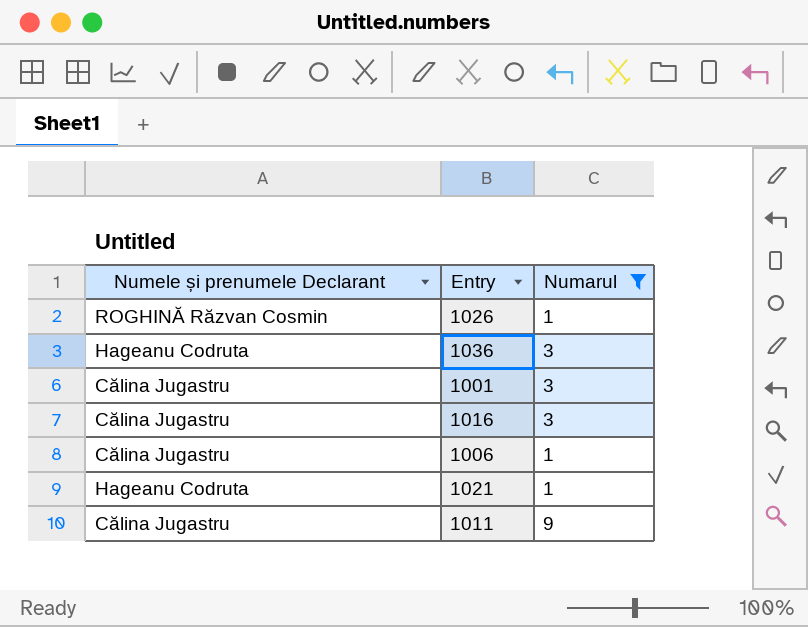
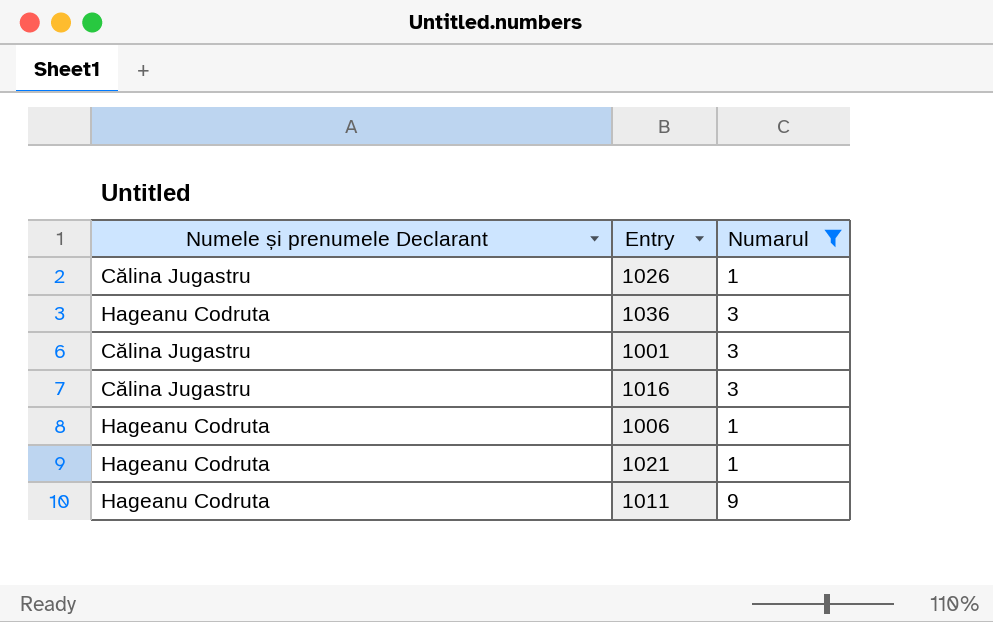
1026 | Numele și prenumele Declarant: ROGHINĂ Răzvan Cosmin -> Călina Jugastru
1006 | Numele și prenumele Declarant: Călina Jugastru -> Hageanu Codruta
1011 | Numele și prenumele Declarant: Călina Jugastru -> Hageanu Codruta

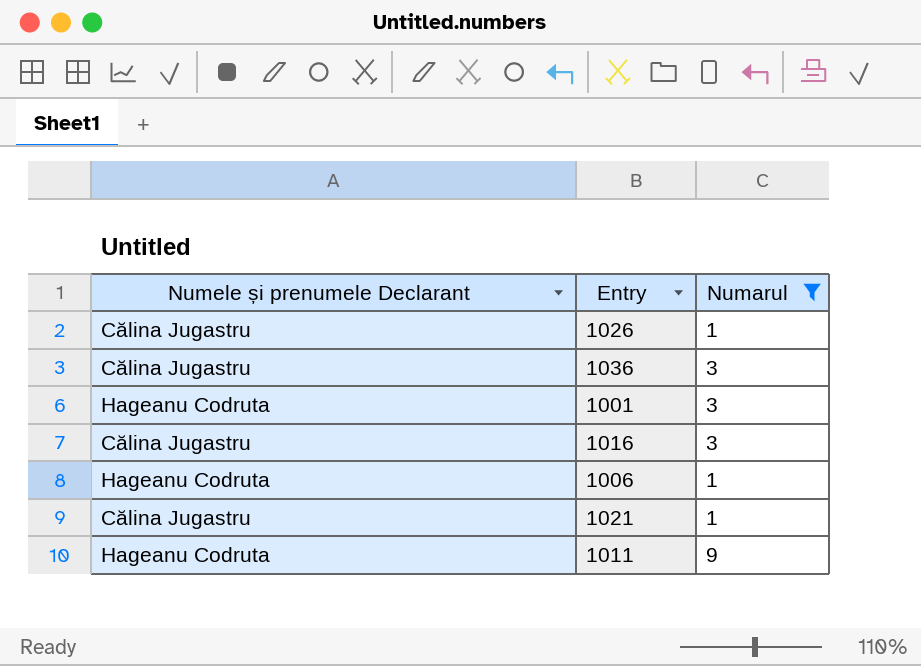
1036 | Numele și prenumele Declarant: Hageanu Codruta -> Călina Jugastru
1001 | Numele și prenumele Declarant: Călina Jugastru -> Hageanu Codruta
1021 | Numele și prenumele Declarant: Hageanu Codruta -> Călina Jugastru

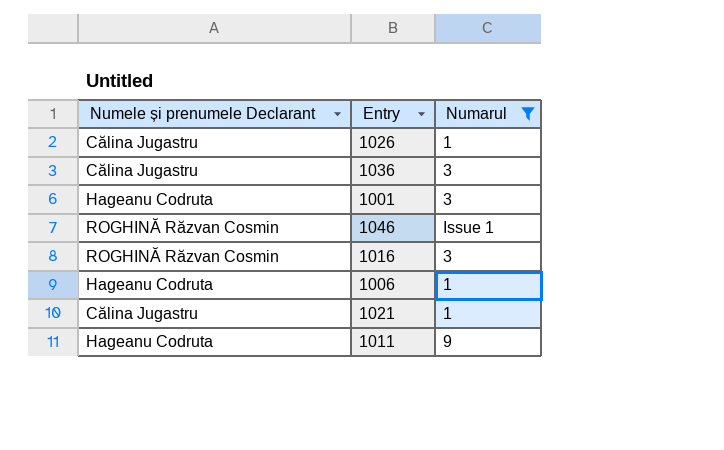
row 1046: none -> ROGHINĂ Răzvan Cosmin | Issue 1
1016 | Numele și prenumele Declarant: Călina Jugastru -> ROGHINĂ Răzvan Cosmin

